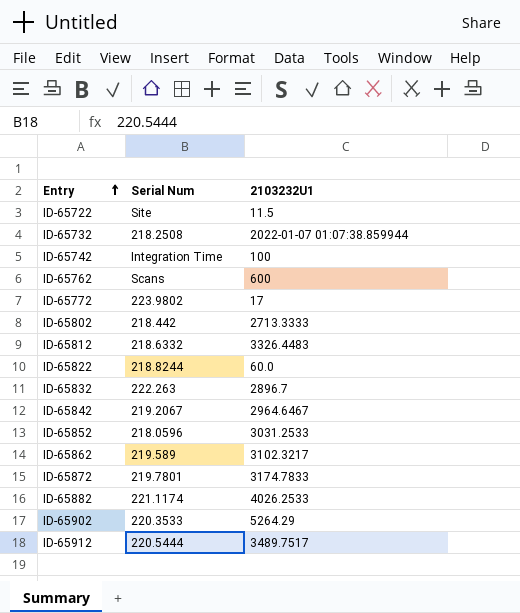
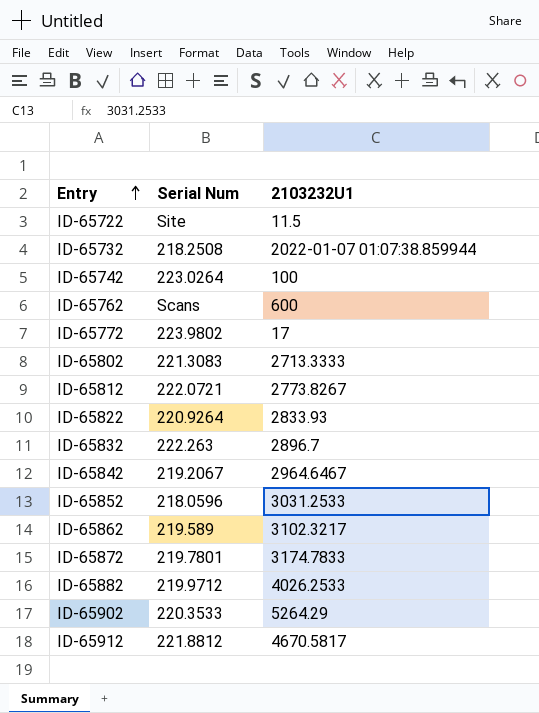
ID-65742 | Serial Num: Integration Time -> 223.0264
ID-65802 | Serial Num: 218.442 -> 221.3083
ID-65812 | Serial Num: 218.6332 -> 222.0721
ID-65812 | 2103232U1: 3326.4483 -> 2773.8267
ID-65822 | Serial Num: 218.8244 -> 220.9264
ID-65822 | 2103232U1: 60.0 -> 2833.93
ID-65882 | Serial Num: 221.1174 -> 219.9712
ID-65912 | Serial Num: 220.5444 -> 221.8812
ID-65912 | 2103232U1: 3489.7517 -> 4670.5817

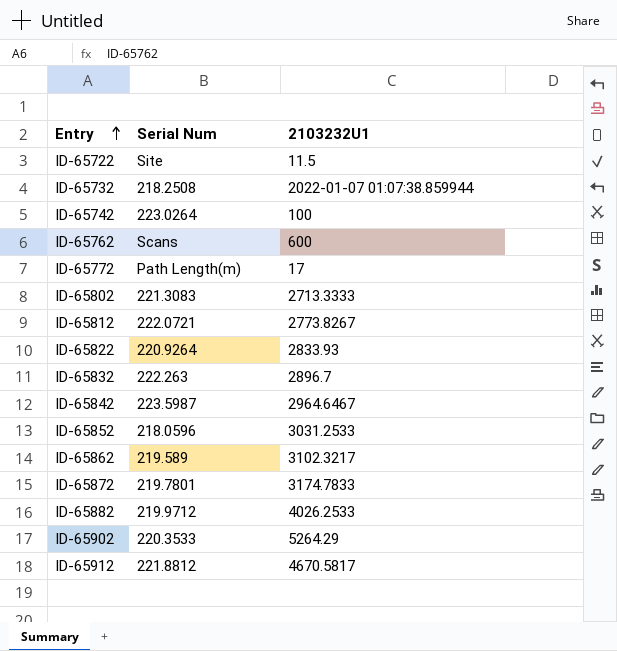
ID-65772 | Serial Num: 223.9802 -> Path Length(m)
ID-65842 | Serial Num: 219.2067 -> 223.5987

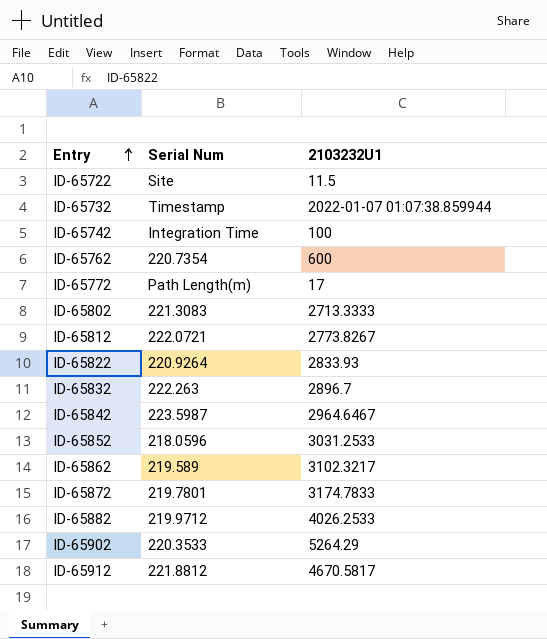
ID-65732 | Serial Num: 218.2508 -> Timestamp
ID-65742 | Serial Num: 223.0264 -> Integration Time
ID-65762 | Serial Num: Scans -> 220.7354

